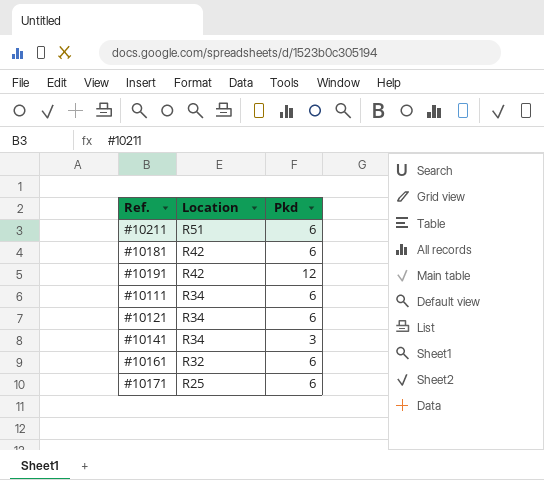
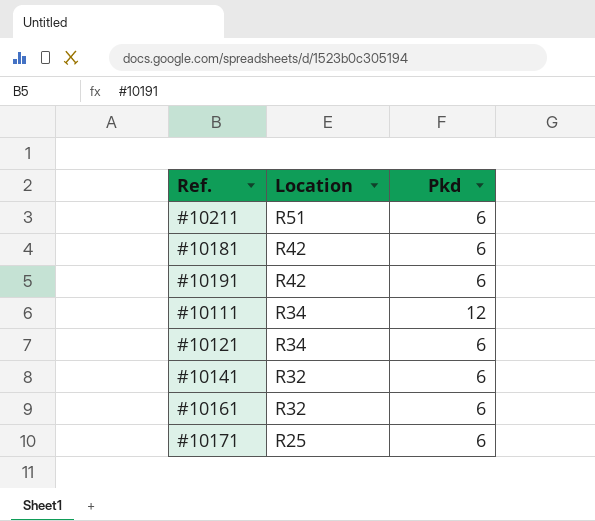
#10191 | Pkd: 12 -> 6
#10111 | Pkd: 6 -> 12
#10141 | Location: R34 -> R32
#10141 | Pkd: 3 -> 6

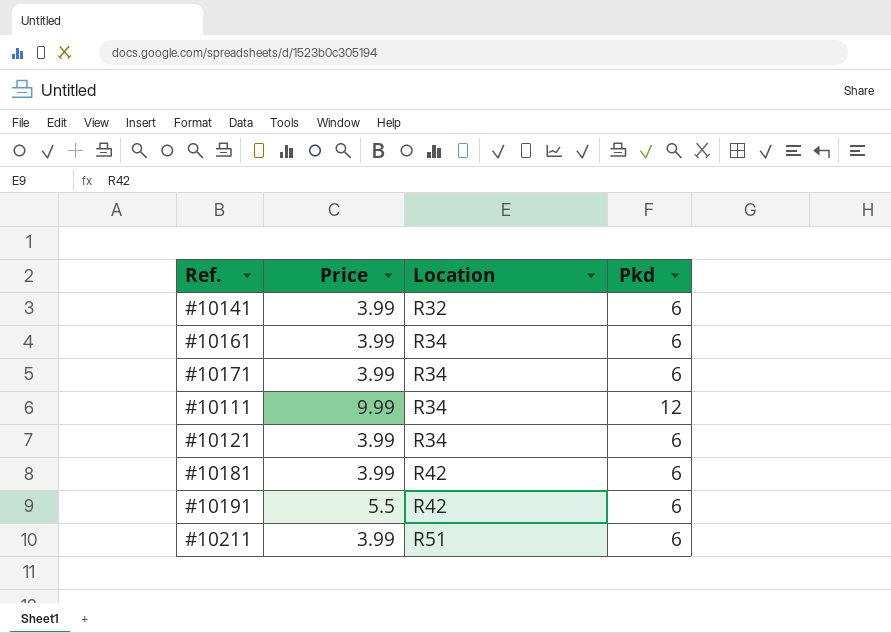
row order: Location descending -> Location ascending
column Price | position: none -> 2
#10161 | Location: R32 -> R34
#10171 | Location: R25 -> R34

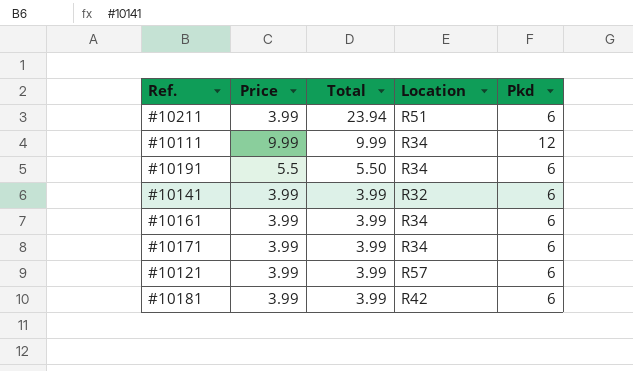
row order: Location ascending -> Total descending
column Total | position: none -> 3
#10191 | Location: R42 -> R34
#10121 | Location: R34 -> R57

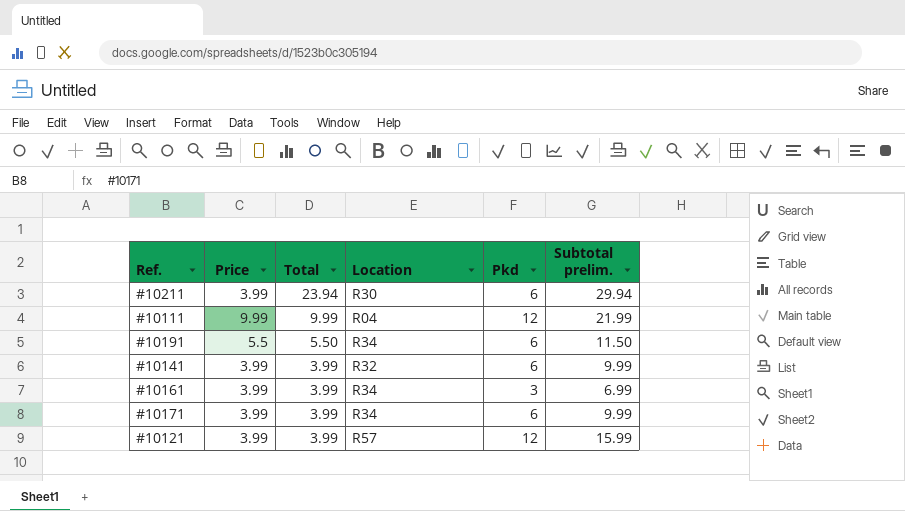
column Subtotal prelim. | formula: none -> [Total] + [Pkd]
row #10181: 3.99 | 3.99 | R42 | 6 -> none
#10211 | Location: R51 -> R30
#10111 | Location: R34 -> R04
#10161 | Pkd: 6 -> 3
#10121 | Pkd: 6 -> 12

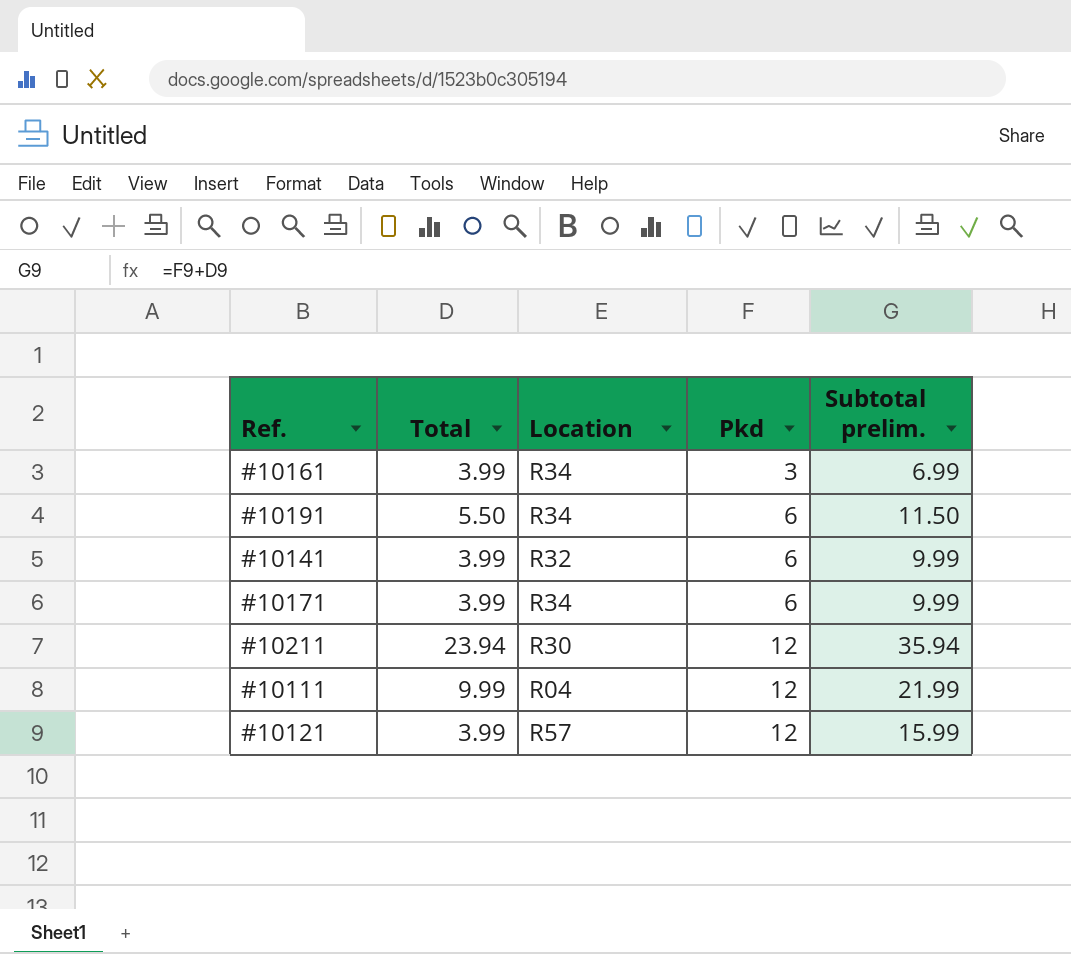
row order: Total descending -> Pkd ascending
column Price | position: 2 -> none
#10211 | Pkd: 6 -> 12
#10211 | Subtotal prelim.: 29.94 -> 35.94

